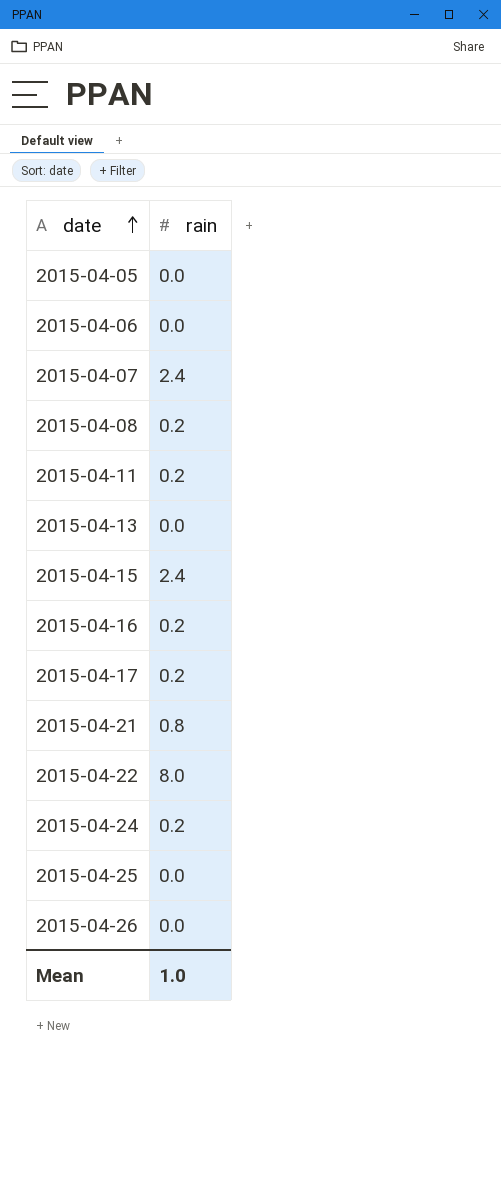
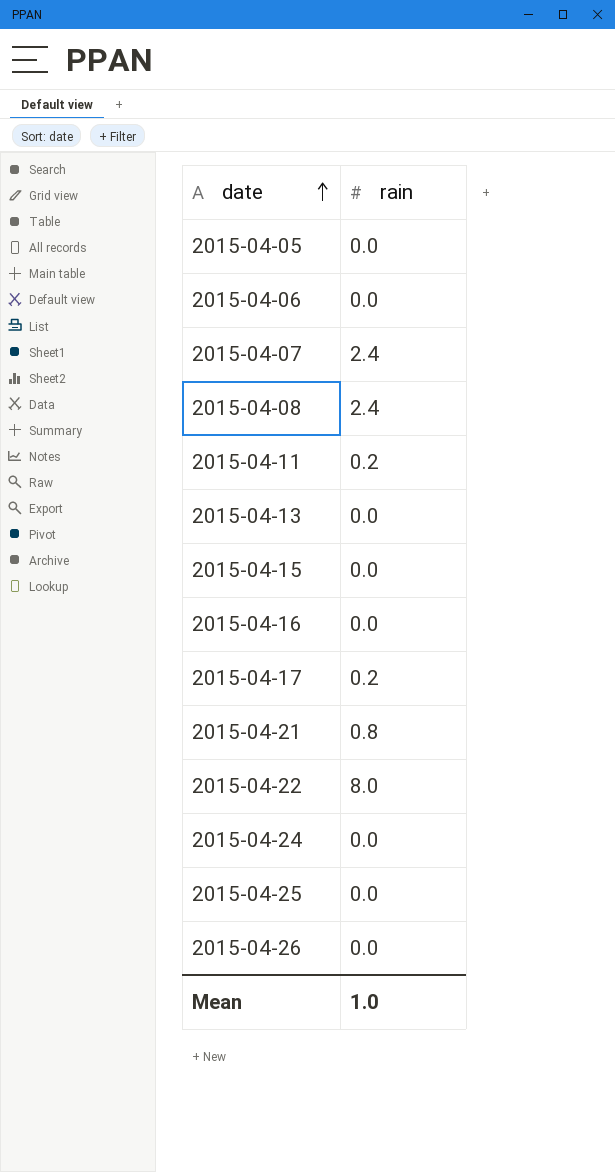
2015-04-08 | rain: 0.2 -> 2.4
2015-04-15 | rain: 2.4 -> 0.0
2015-04-16 | rain: 0.2 -> 0.0
2015-04-24 | rain: 0.2 -> 0.0

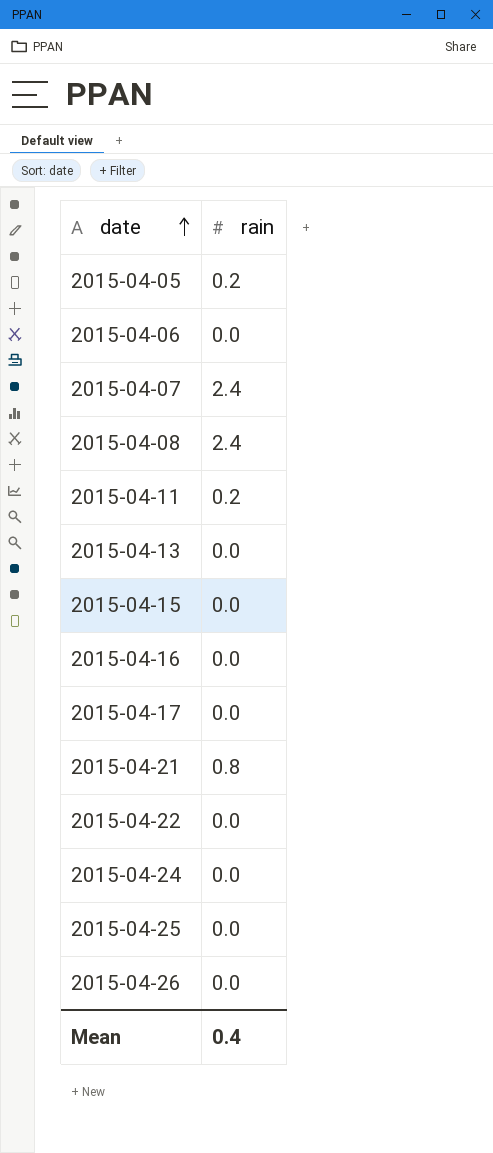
2015-04-05 | rain: 0.0 -> 0.2
2015-04-17 | rain: 0.2 -> 0.0
2015-04-22 | rain: 8.0 -> 0.0
Mean | rain: 1.0 -> 0.4

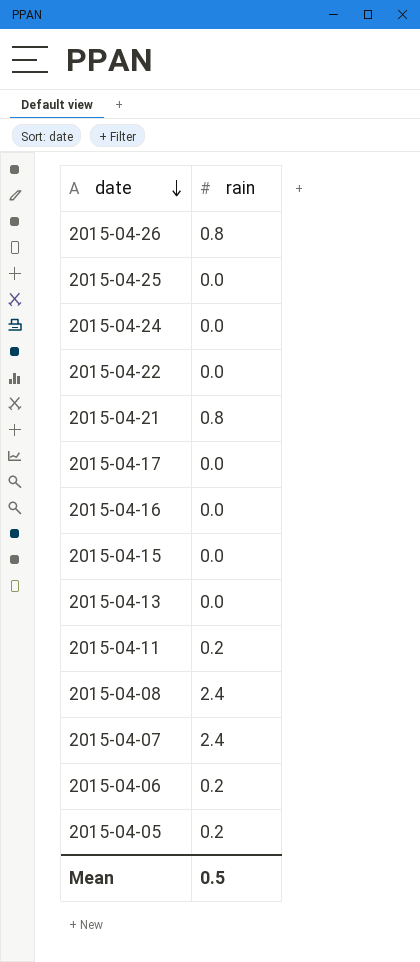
row order: date ascending -> date descending
2015-04-26 | rain: 0.0 -> 0.8
2015-04-06 | rain: 0.0 -> 0.2
Mean | rain: 0.4 -> 0.5

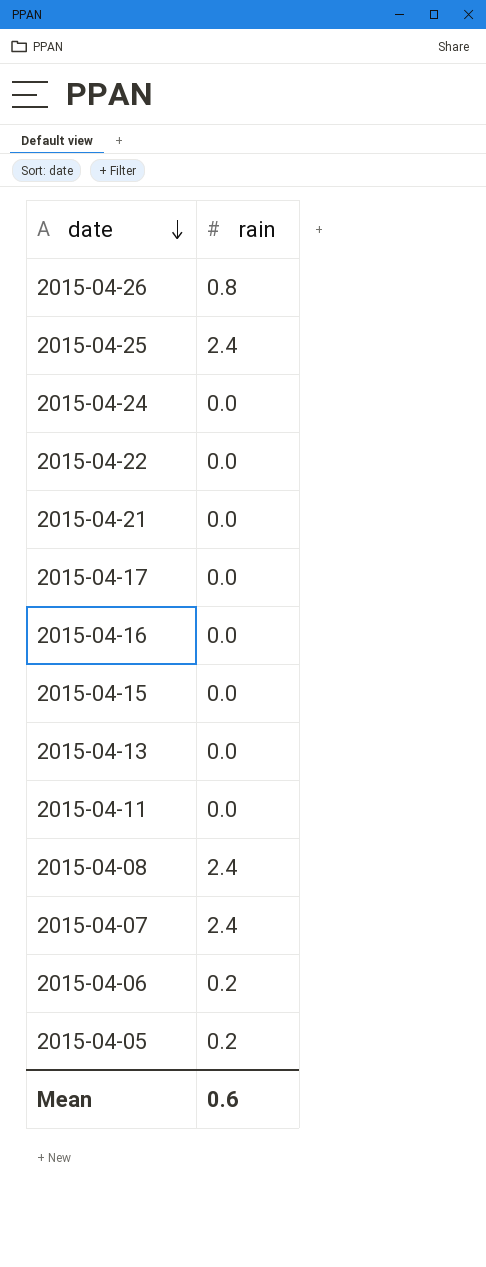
2015-04-25 | rain: 0.0 -> 2.4
2015-04-21 | rain: 0.8 -> 0.0
2015-04-11 | rain: 0.2 -> 0.0
Mean | rain: 0.5 -> 0.6

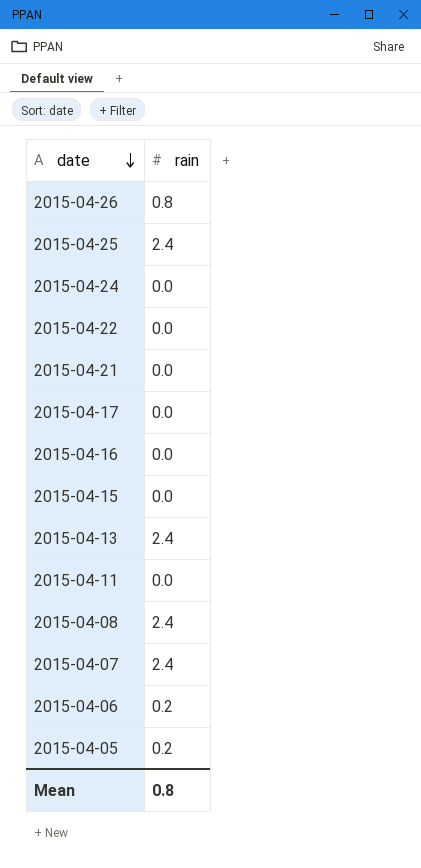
2015-04-13 | rain: 0.0 -> 2.4
Mean | rain: 0.6 -> 0.8

